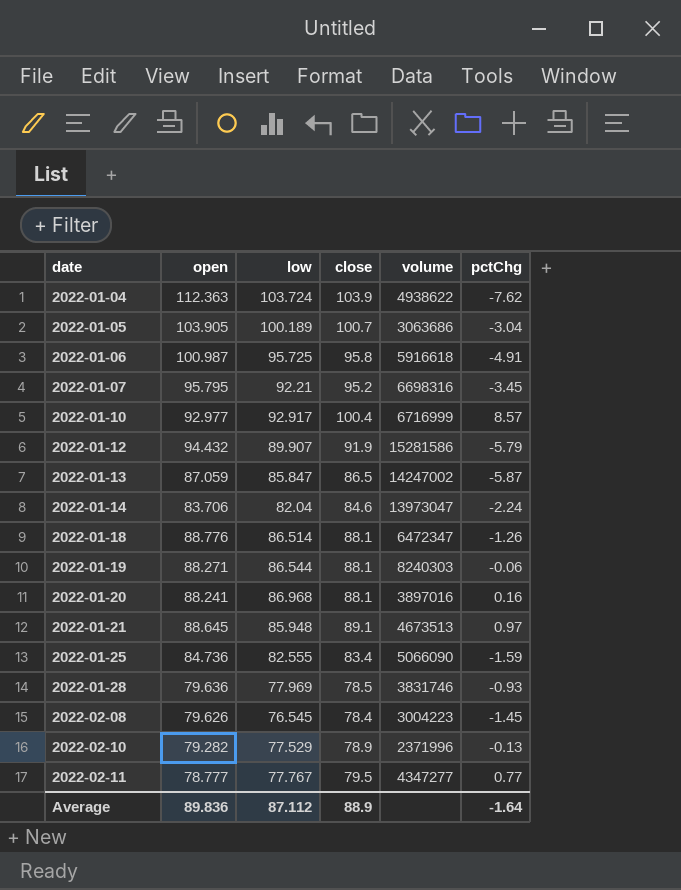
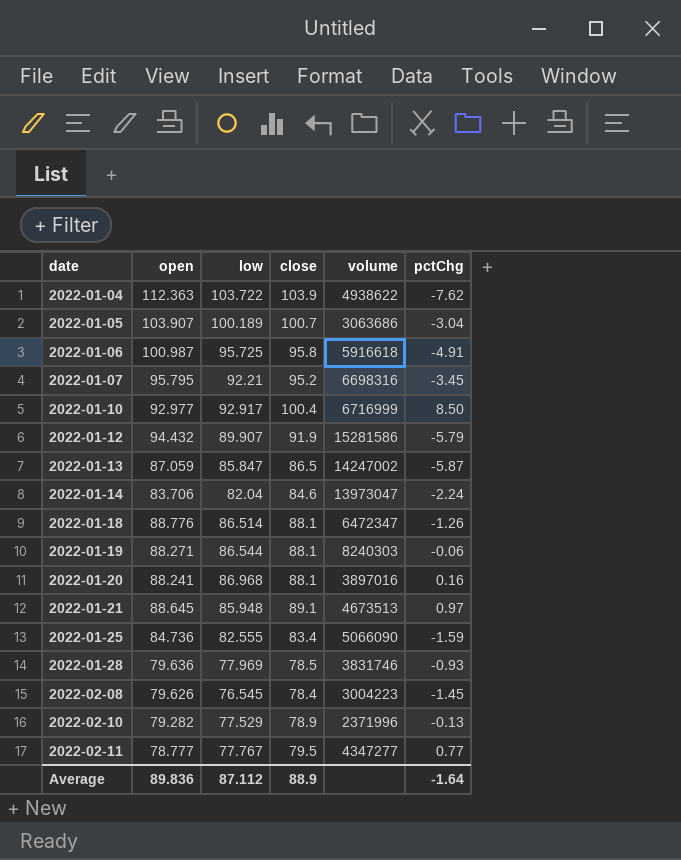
2022-01-04 | low: 103.724 -> 103.722
2022-01-05 | open: 103.905 -> 103.907
2022-01-10 | pctChg: 8.57 -> 8.50

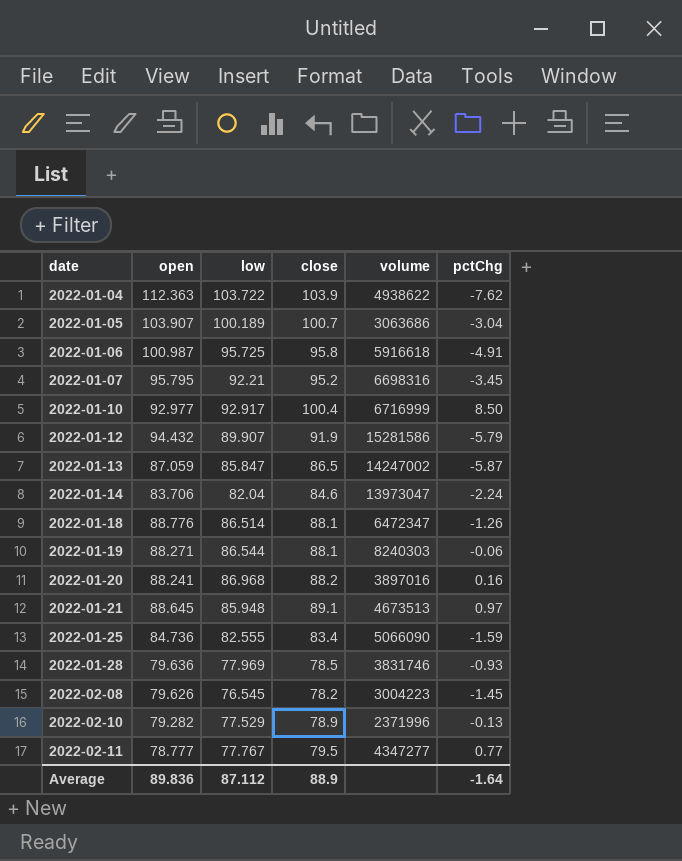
2022-01-20 | close: 88.1 -> 88.2
2022-02-08 | close: 78.4 -> 78.2

